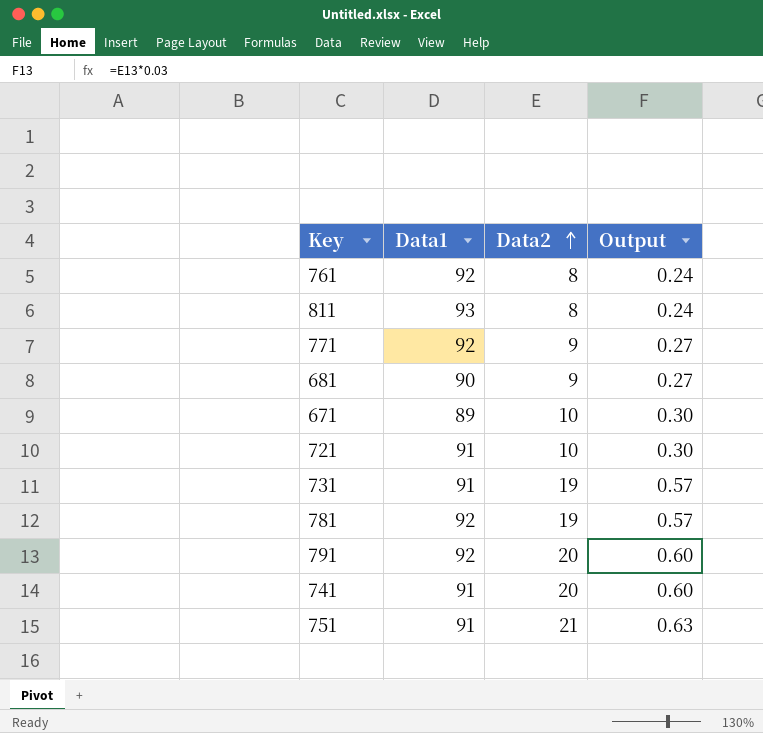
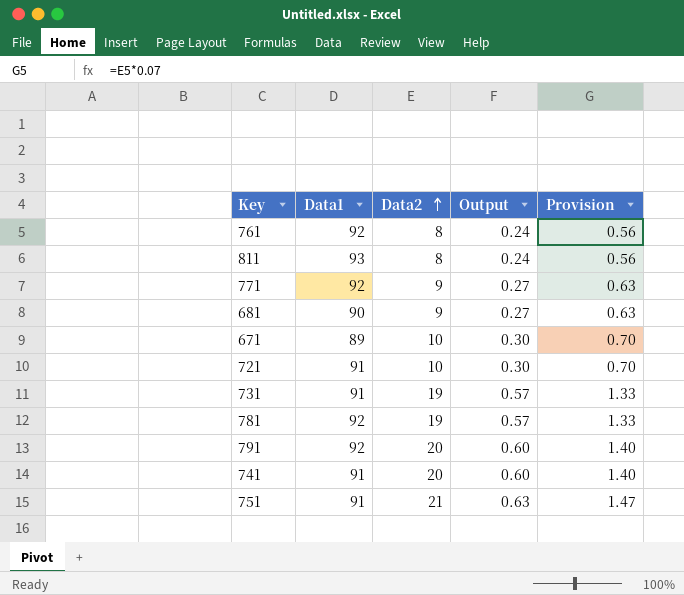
column Provision | formula: none -> [Data2] * 0.07

